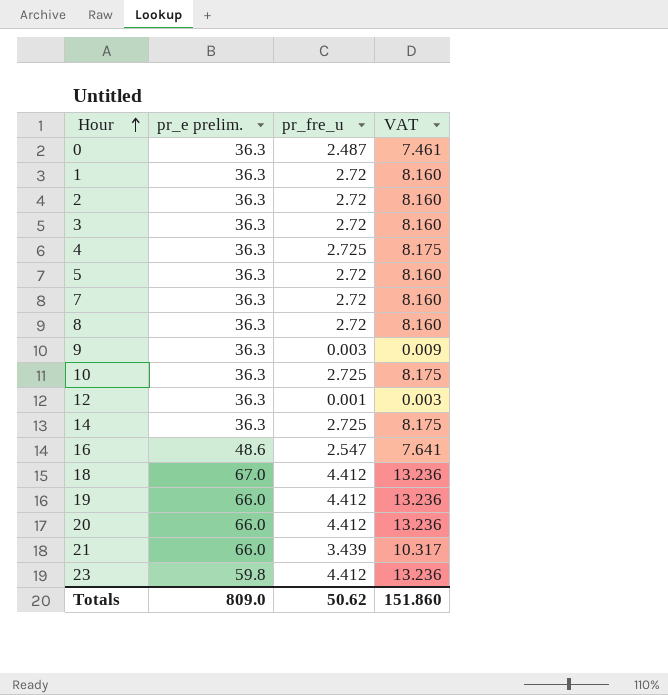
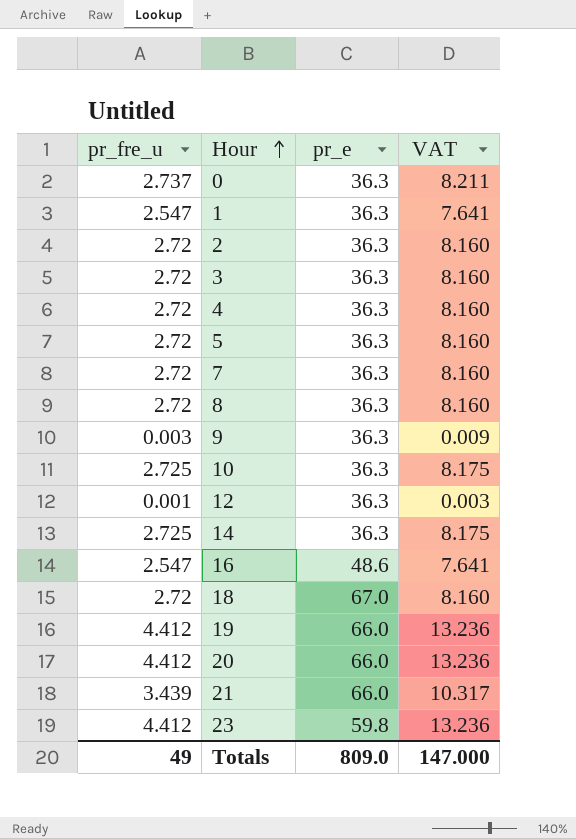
column pr_fre_u | position: 3 -> 1
column name: pr_e prelim. -> pr_e
0 | pr_fre_u: 2.487 -> 2.737
0 | VAT: 7.461 -> 8.211
1 | pr_fre_u: 2.72 -> 2.547
1 | VAT: 8.160 -> 7.641
4 | pr_fre_u: 2.725 -> 2.72
4 | VAT: 8.175 -> 8.160
18 | pr_fre_u: 4.412 -> 2.72
18 | VAT: 13.236 -> 8.160
Totals | pr_fre_u: 50.62 -> 49
Totals | VAT: 151.860 -> 147.000

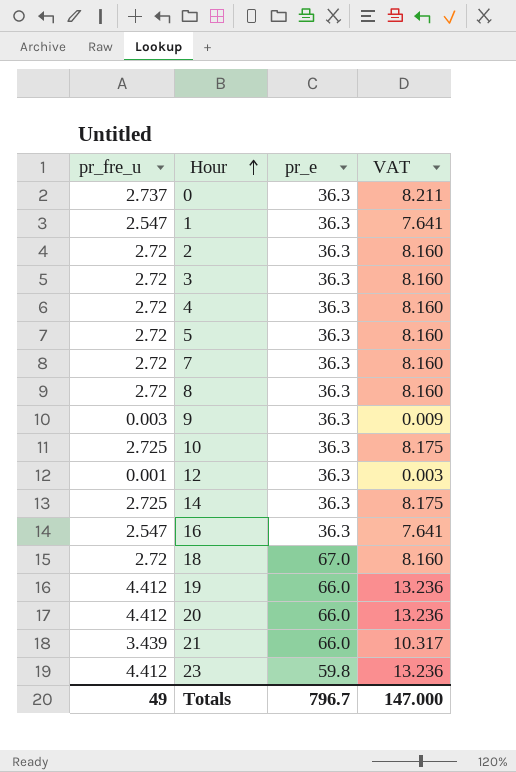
16 | pr_e: 48.6 -> 36.3
Totals | pr_e: 809.0 -> 796.7

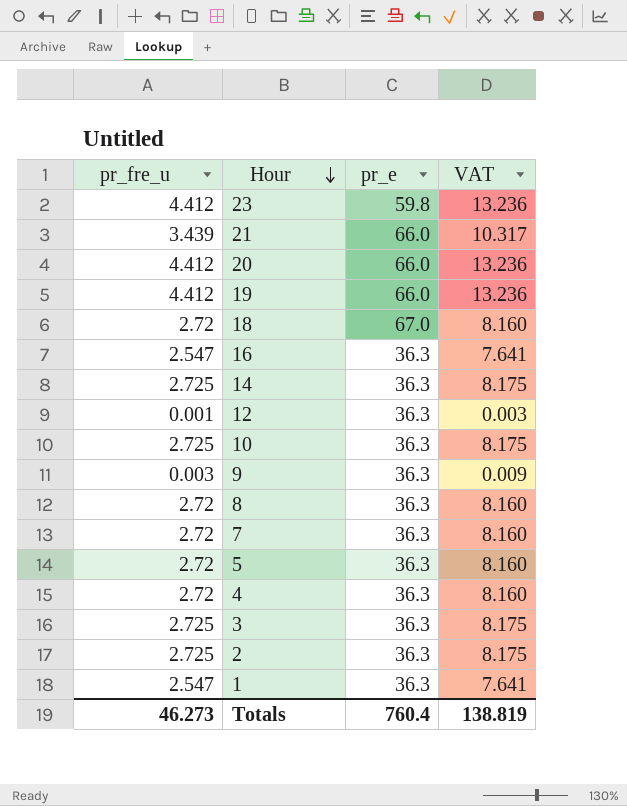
row order: Hour ascending -> Hour descending
row 0: 2.737 | 36.3 | 8.211 -> none
3 | pr_fre_u: 2.72 -> 2.725
3 | VAT: 8.160 -> 8.175
2 | pr_fre_u: 2.72 -> 2.725
2 | VAT: 8.160 -> 8.175
Totals | pr_fre_u: 49 -> 46.273
Totals | pr_e: 796.7 -> 760.4
Totals | VAT: 147.000 -> 138.819

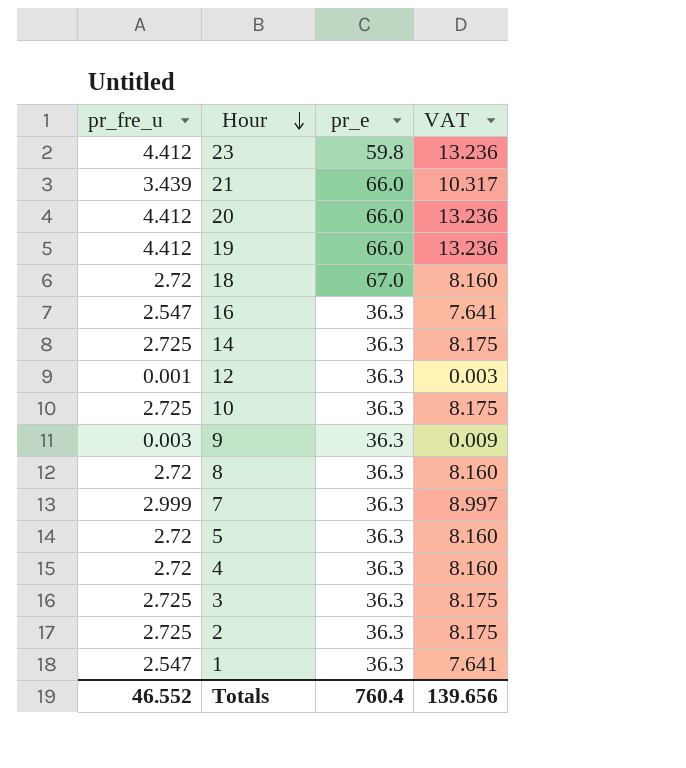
7 | pr_fre_u: 2.72 -> 2.999
7 | VAT: 8.160 -> 8.997
Totals | pr_fre_u: 46.273 -> 46.552
Totals | VAT: 138.819 -> 139.656

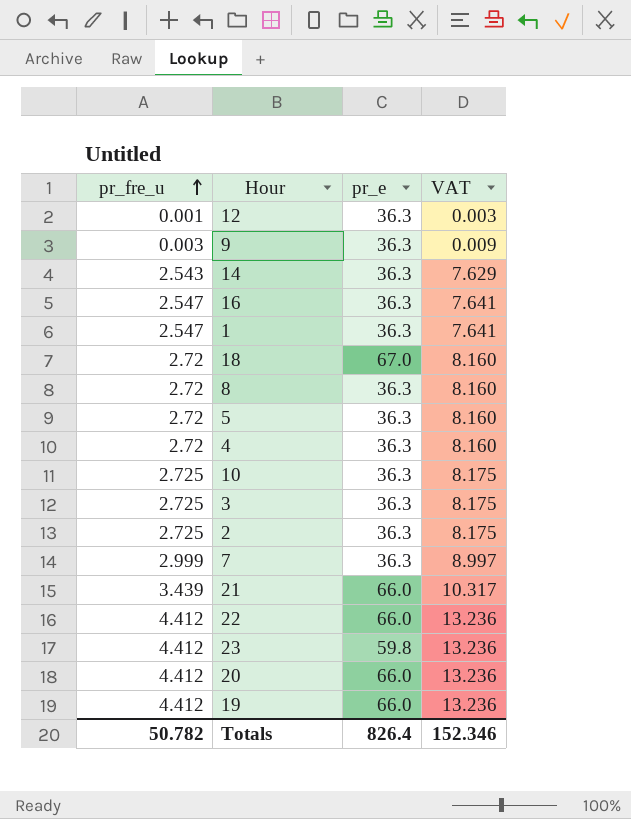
row order: Hour descending -> pr_fre_u ascending
14 | pr_fre_u: 2.725 -> 2.543
14 | VAT: 8.175 -> 7.629
row 22: none -> 4.412 | 66.0 | 13.236
Totals | pr_fre_u: 46.552 -> 50.782
Totals | pr_e: 760.4 -> 826.4
Totals | VAT: 139.656 -> 152.346

